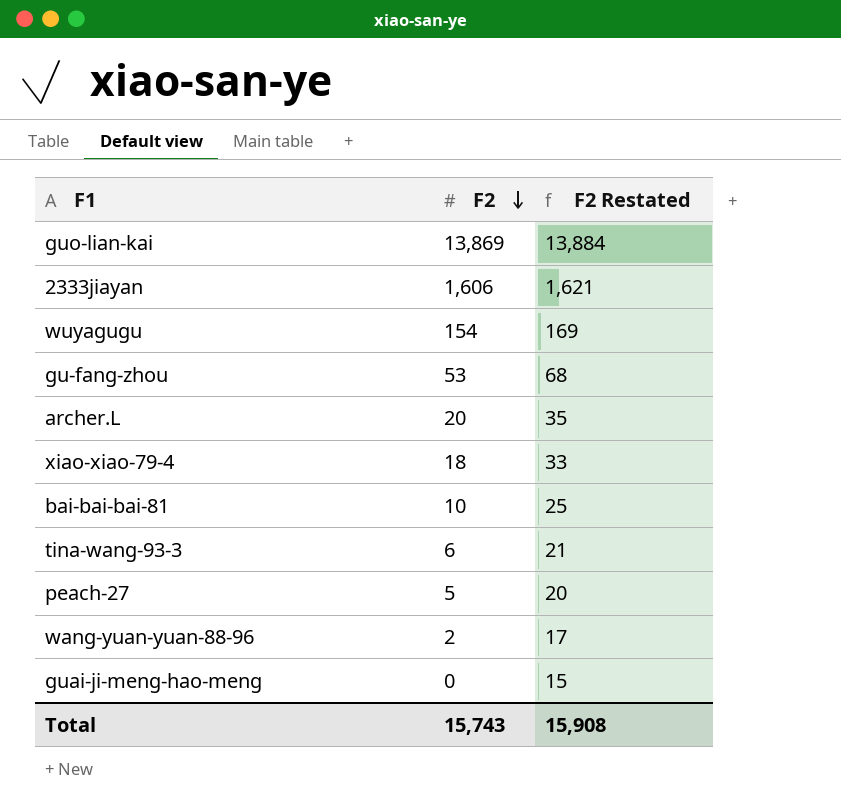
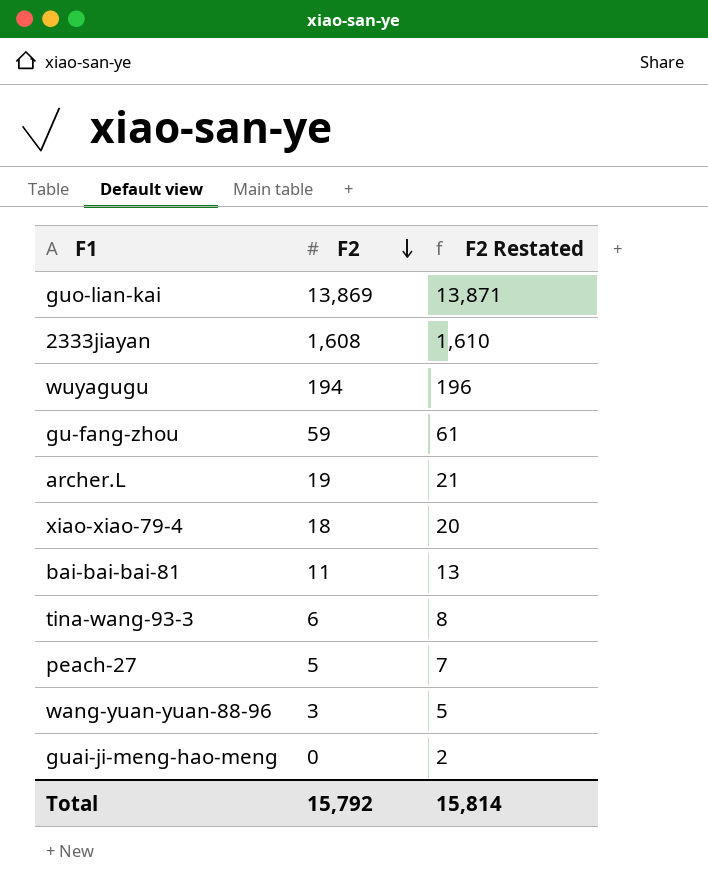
column F2 Restated | formula: [F2] + 15 -> [F2] + 2
2333jiayan | F2: 1,606 -> 1,608
wuyagugu | F2: 154 -> 194
gu-fang-zhou | F2: 53 -> 59
archer.L | F2: 20 -> 19
bai-bai-bai-81 | F2: 10 -> 11
wang-yuan-yuan-88-96 | F2: 2 -> 3
Total | F2: 15,743 -> 15,792
Total | F2 Restated: 15,908 -> 15,814

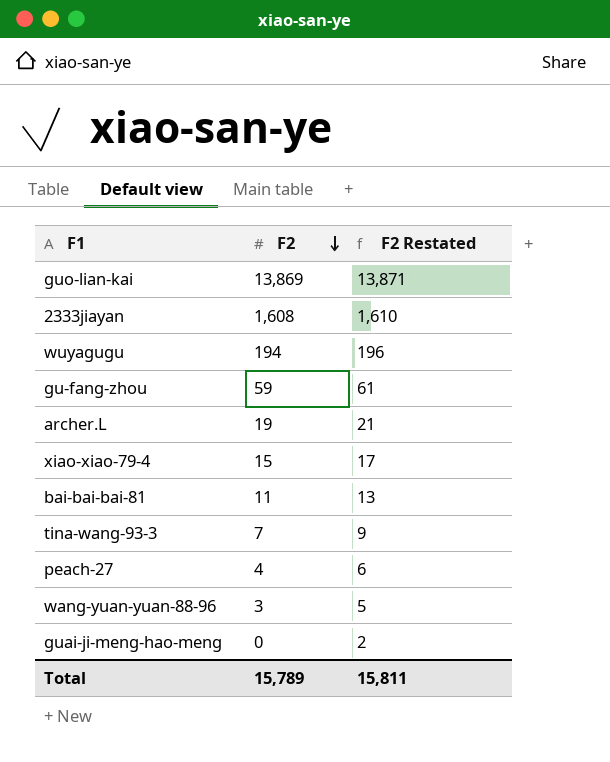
xiao-xiao-79-4 | F2: 18 -> 15
xiao-xiao-79-4 | F2 Restated: 20 -> 17
tina-wang-93-3 | F2: 6 -> 7
tina-wang-93-3 | F2 Restated: 8 -> 9
peach-27 | F2: 5 -> 4
peach-27 | F2 Restated: 7 -> 6
Total | F2: 15,792 -> 15,789
Total | F2 Restated: 15,814 -> 15,811

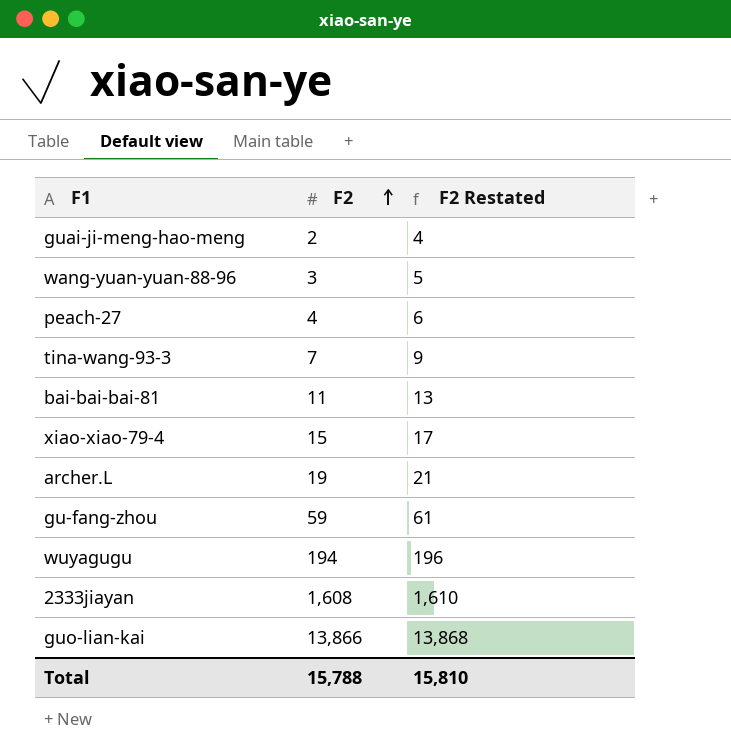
row order: F2 descending -> F2 ascending
guai-ji-meng-hao-meng | F2: 0 -> 2
guai-ji-meng-hao-meng | F2 Restated: 2 -> 4
guo-lian-kai | F2: 13,869 -> 13,866
guo-lian-kai | F2 Restated: 13,871 -> 13,868
Total | F2: 15,789 -> 15,788
Total | F2 Restated: 15,811 -> 15,810

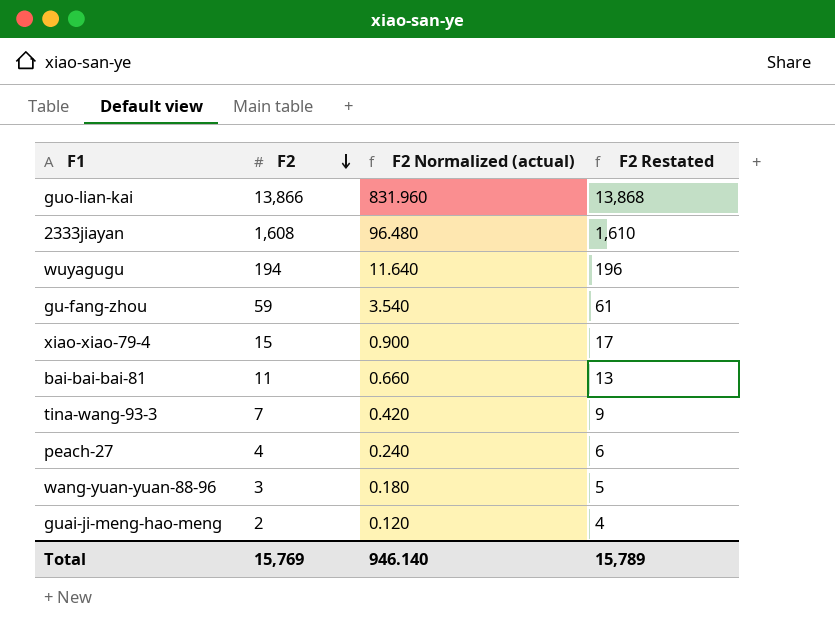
row order: F2 ascending -> F2 descending
column F2 Normalized (actual) | formula: none -> [F2] * 0.06
row archer.L: 19 | 21 -> none
Total | F2: 15,788 -> 15,769
Total | F2 Restated: 15,810 -> 15,789

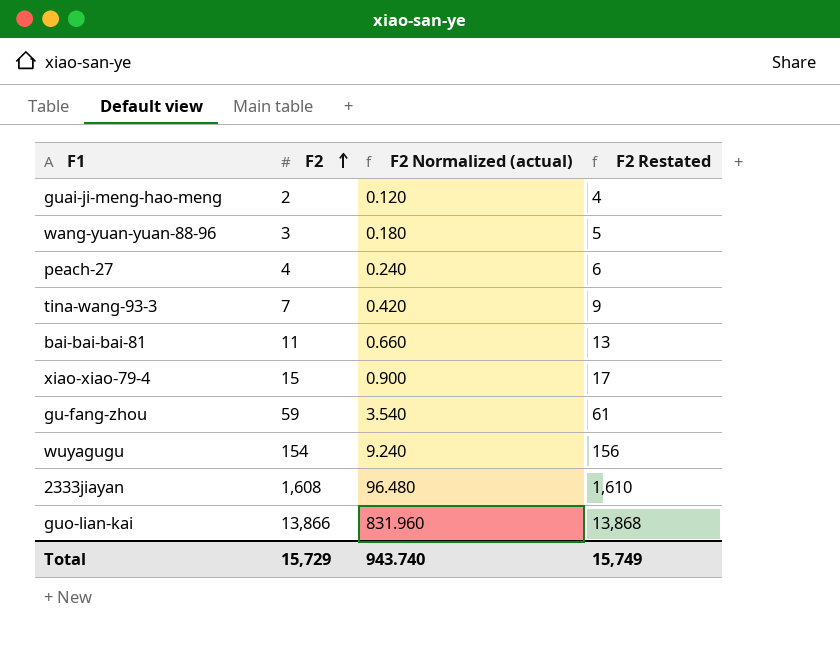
row order: F2 descending -> F2 ascending
wuyagugu | F2: 194 -> 154
wuyagugu | F2 Normalized (actual): 11.640 -> 9.240
wuyagugu | F2 Restated: 196 -> 156
Total | F2: 15,769 -> 15,729
Total | F2 Normalized (actual): 946.140 -> 943.740
Total | F2 Restated: 15,789 -> 15,749

